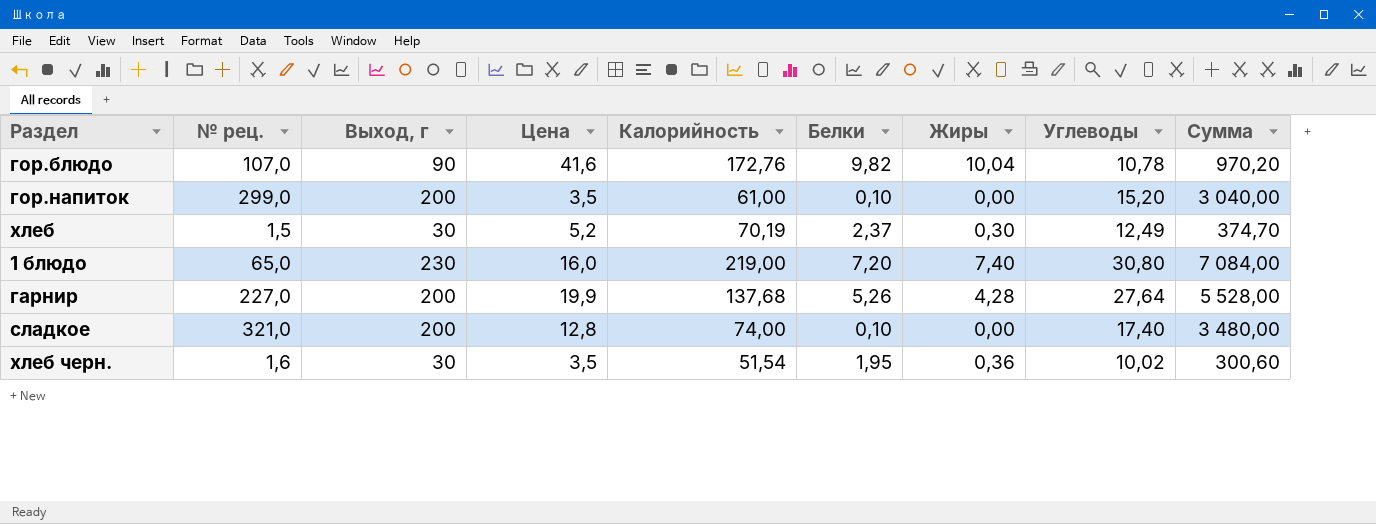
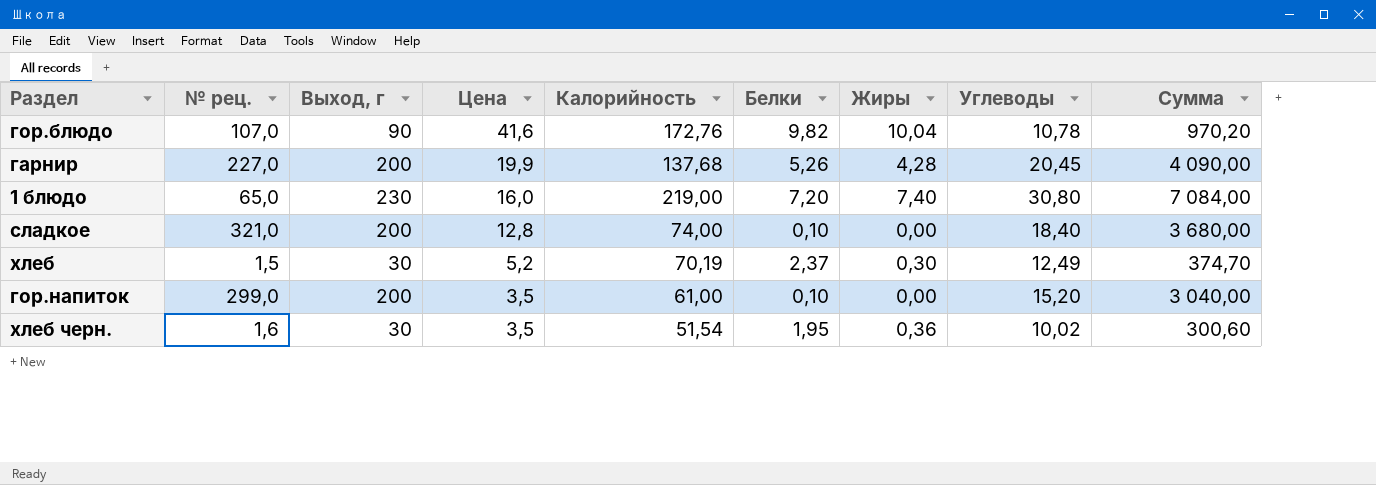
row order: none -> Цена descending
гарнир | Углеводы: 27,64 -> 20,45
гарнир | Сумма: 5 528,00 -> 4 090,00
сладкое | Углеводы: 17,40 -> 18,40
сладкое | Сумма: 3 480,00 -> 3 680,00

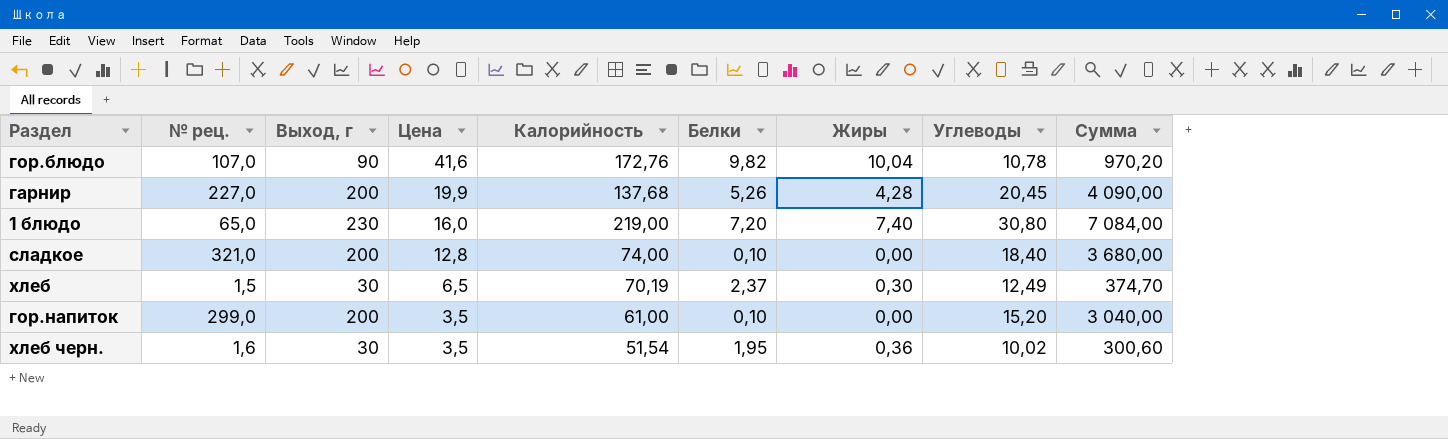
хлеб | Цена: 5,2 -> 6,5

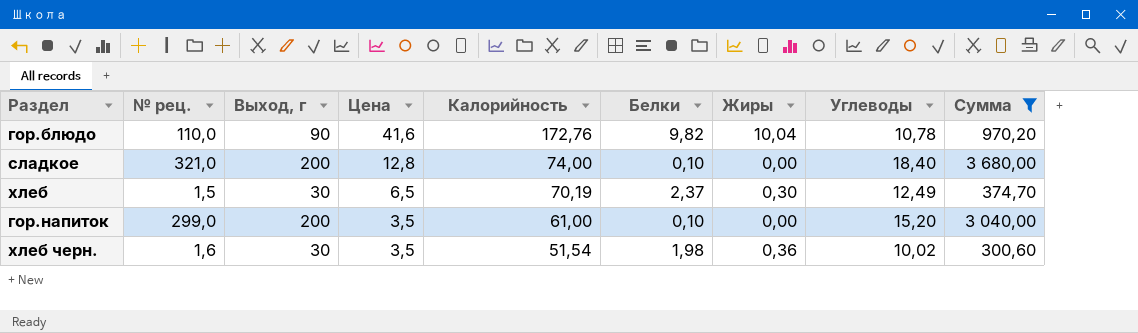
filter: none -> Сумма <= 3 680,00
гор.блюдо | № рец.: 107,0 -> 110,0
хлеб черн. | Белки: 1,95 -> 1,98

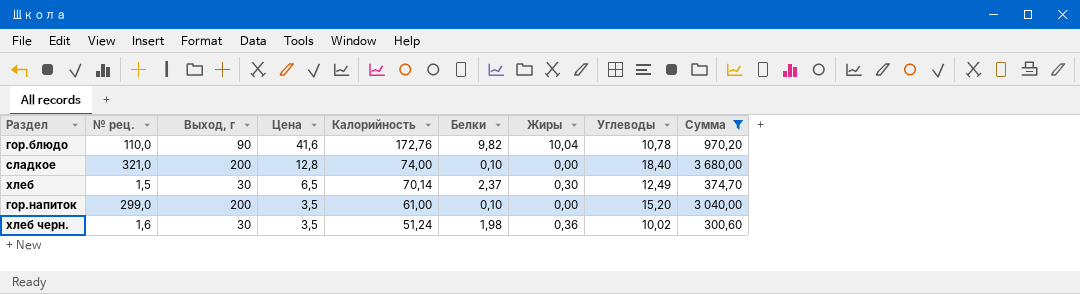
хлеб | Калорийность: 70,19 -> 70,14
хлеб черн. | Калорийность: 51,54 -> 51,24

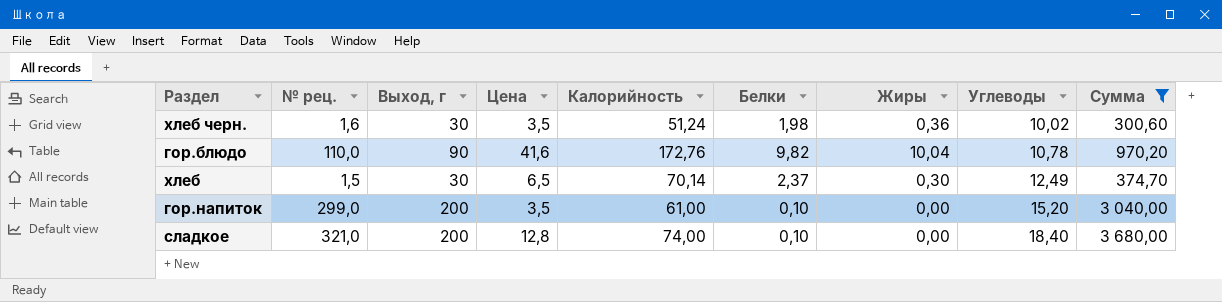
row order: Цена descending -> Углеводы ascending

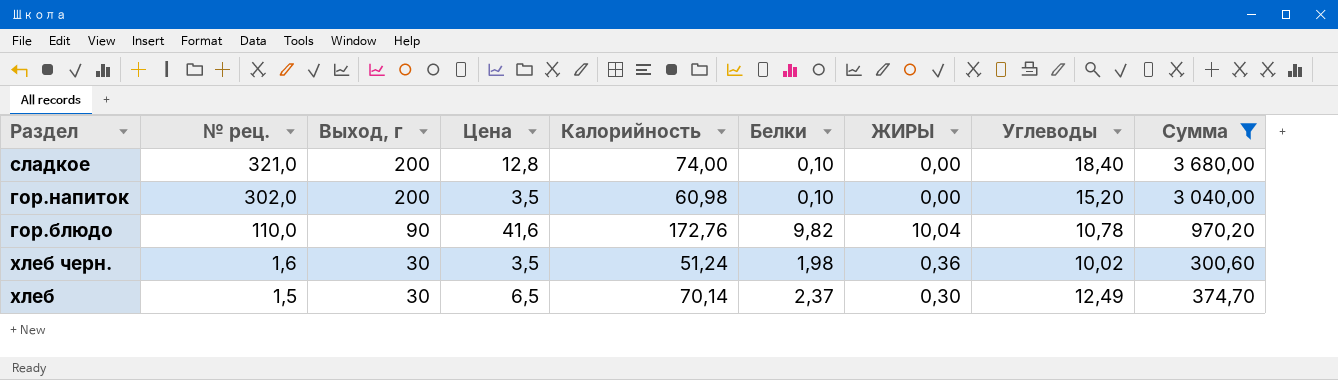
row order: Углеводы ascending -> № рец. descending
column name: Жиры -> ЖИРЫ
гор.напиток | № рец.: 299,0 -> 302,0
гор.напиток | Калорийность: 61,00 -> 60,98

